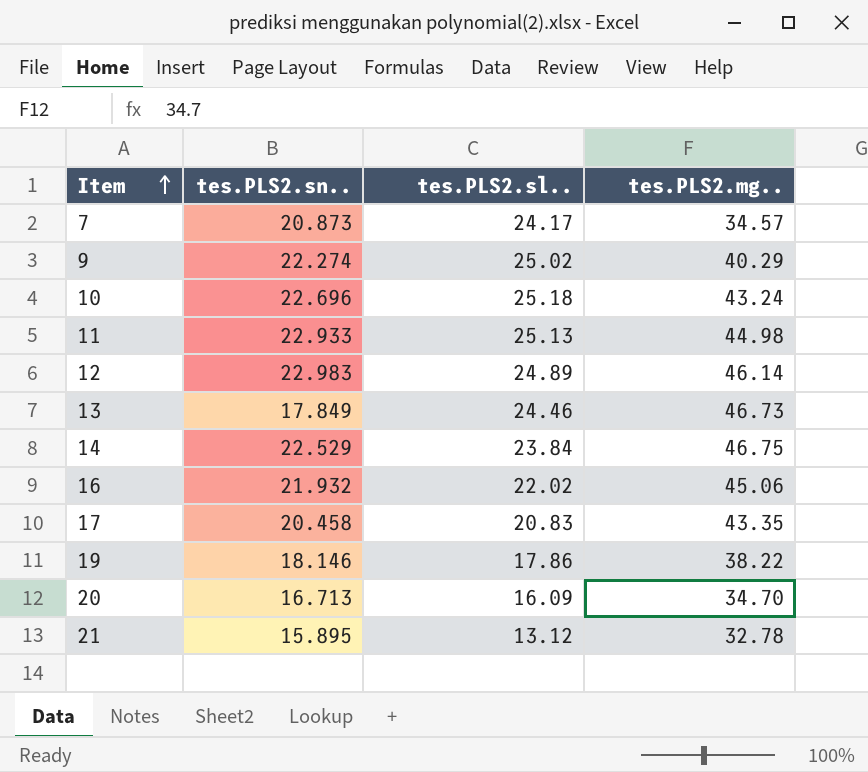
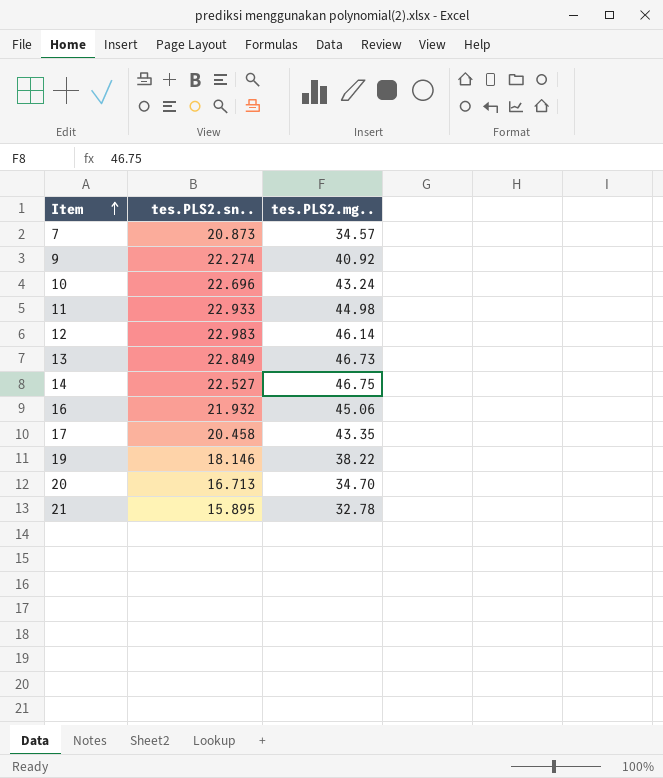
column tes.PLS2.sl.. | position: 3 -> none
9 | tes.PLS2.mg..: 40.29 -> 40.92
13 | tes.PLS2.sn..: 17.849 -> 22.849
14 | tes.PLS2.sn..: 22.529 -> 22.527

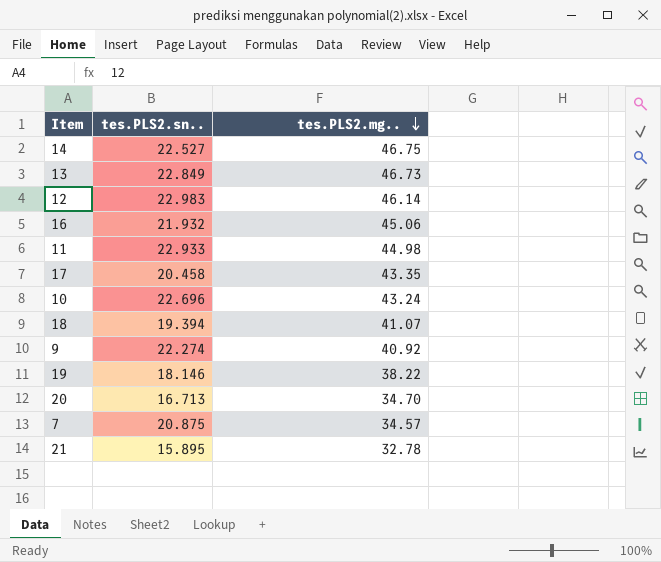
row order: Item ascending -> tes.PLS2.mg.. descending
row 18: none -> 19.394 | 41.07
7 | tes.PLS2.sn..: 20.873 -> 20.875

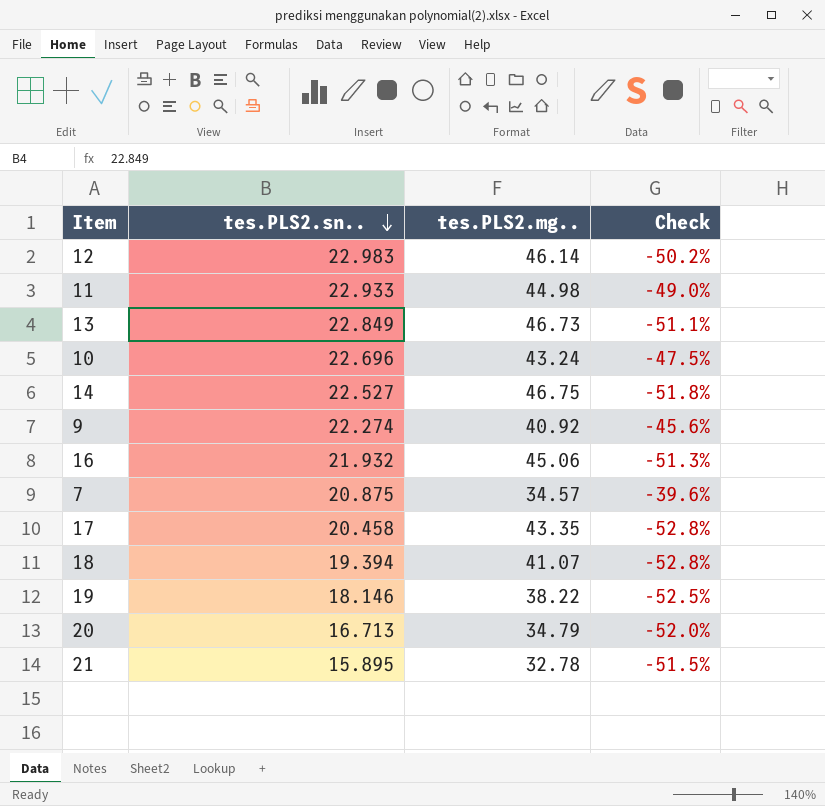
row order: tes.PLS2.mg.. descending -> tes.PLS2.sn.. descending
column Check | formula: none -> ([tes.PLS2.sn..] - [tes.PLS2.mg..]) / [tes.PLS2.mg..]
20 | tes.PLS2.mg..: 34.70 -> 34.79

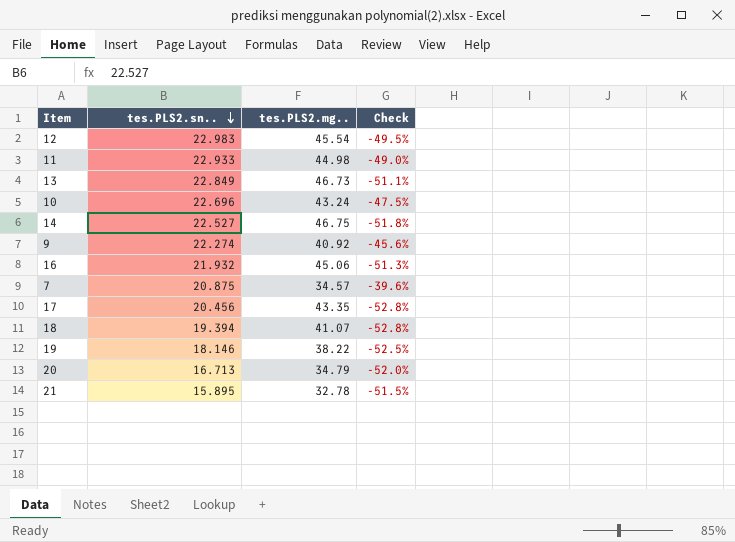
12 | tes.PLS2.mg..: 46.14 -> 45.54
12 | Check: -50.2% -> -49.5%
17 | tes.PLS2.sn..: 20.458 -> 20.456

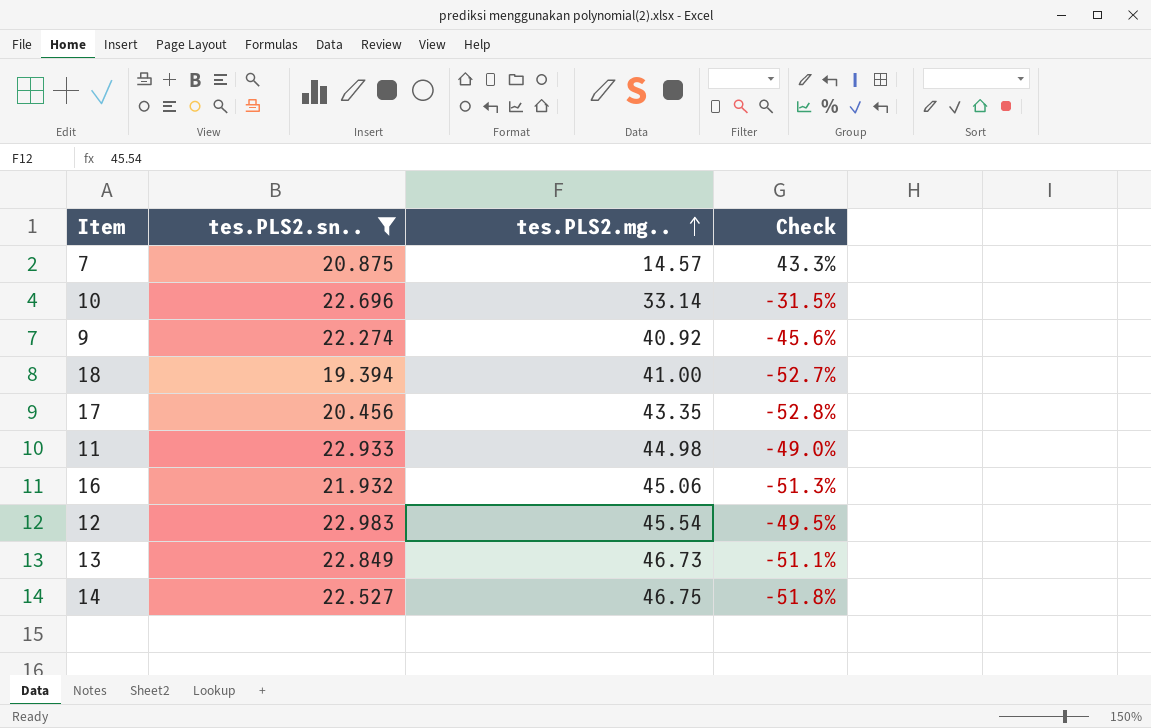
filter: none -> tes.PLS2.sn.. >= 19.394
row order: tes.PLS2.sn.. descending -> tes.PLS2.mg.. ascending
7 | tes.PLS2.mg..: 34.57 -> 14.57
7 | Check: -39.6% -> 43.3%
10 | tes.PLS2.mg..: 43.24 -> 33.14
10 | Check: -47.5% -> -31.5%
18 | tes.PLS2.mg..: 41.07 -> 41.00
18 | Check: -52.8% -> -52.7%

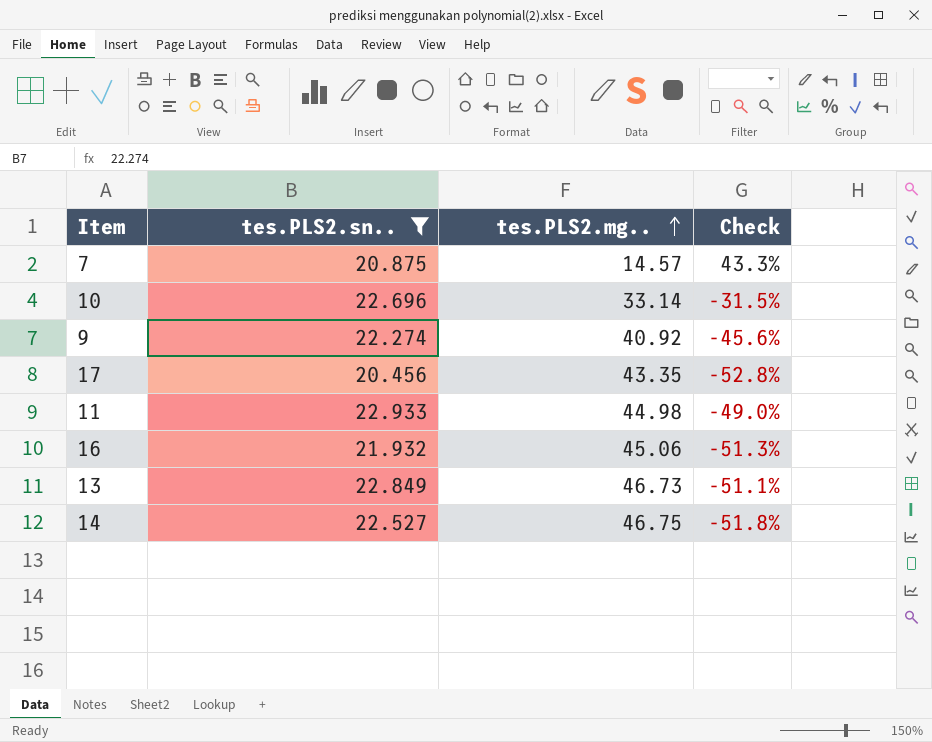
row 18: 19.394 | 41.00 | -52.7% -> none
row 12: 22.983 | 45.54 | -49.5% -> none

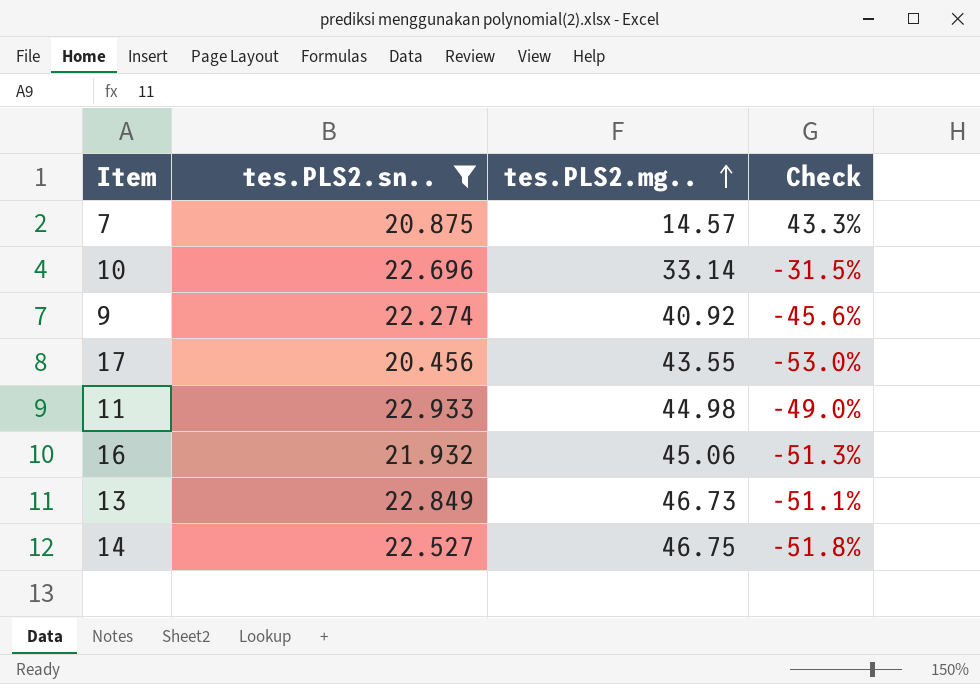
17 | tes.PLS2.mg..: 43.35 -> 43.55
17 | Check: -52.8% -> -53.0%

